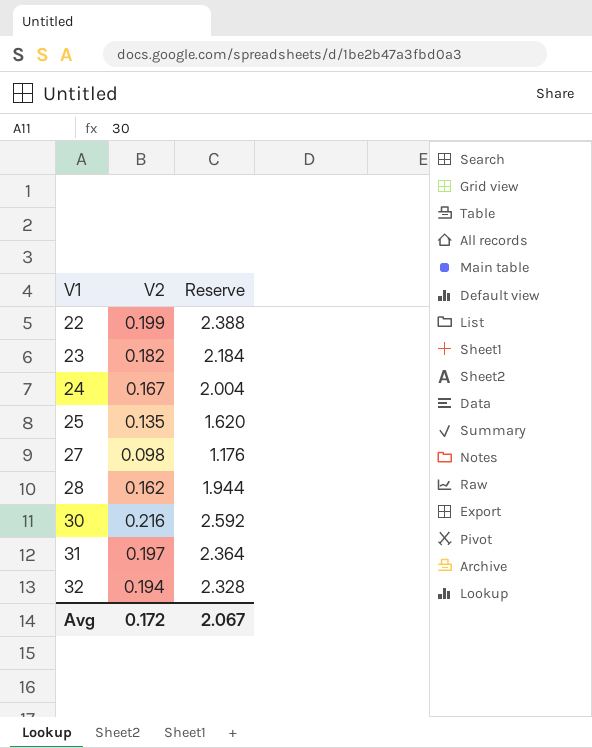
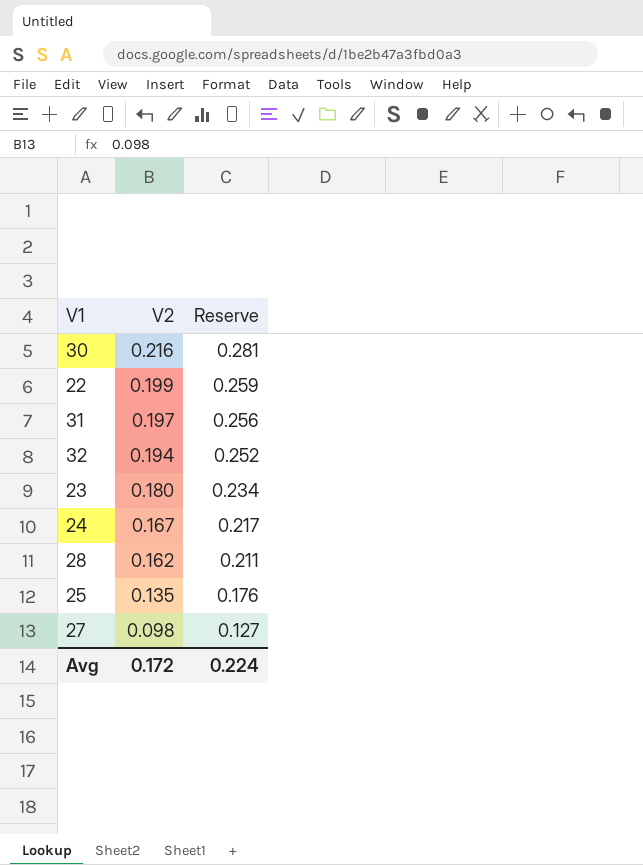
row order: V1 ascending -> V2 descending
column Reserve | formula: [V2] * 12 -> [V2] * 1.3
23 | V2: 0.182 -> 0.180
Avg | Reserve: 2.067 -> 0.224

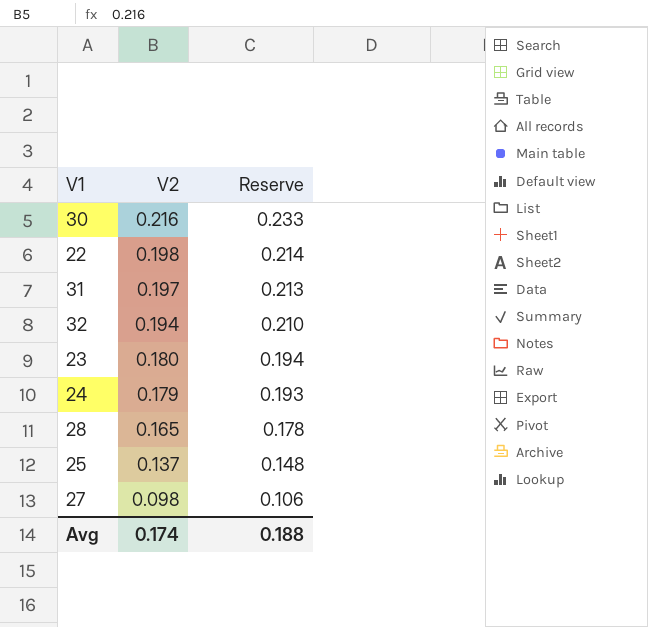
column Reserve | formula: [V2] * 1.3 -> [V2] * 1.08
22 | V2: 0.199 -> 0.198
24 | V2: 0.167 -> 0.179
28 | V2: 0.162 -> 0.165
25 | V2: 0.135 -> 0.137
Avg | V2: 0.172 -> 0.174
Avg | Reserve: 0.224 -> 0.188

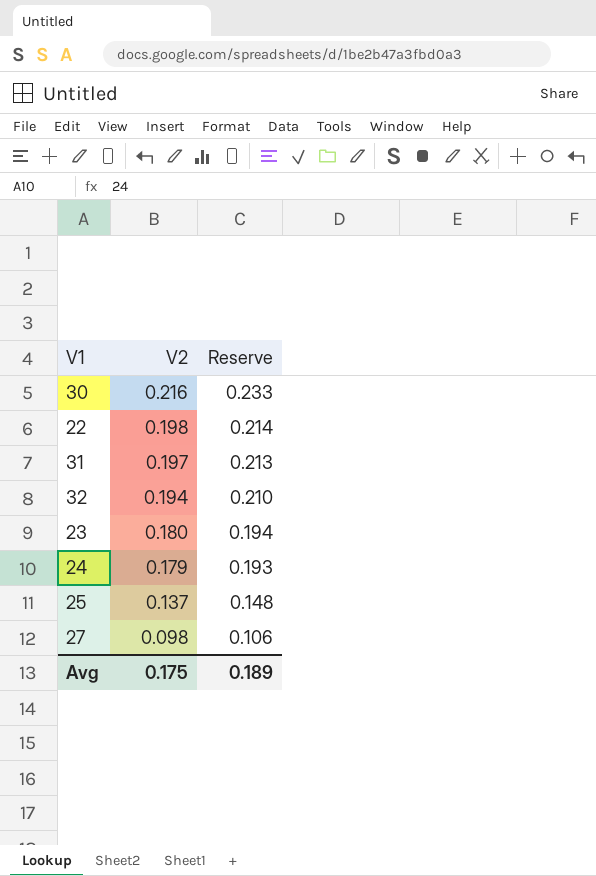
row 28: 0.165 | 0.178 -> none
Avg | V2: 0.174 -> 0.175
Avg | Reserve: 0.188 -> 0.189

